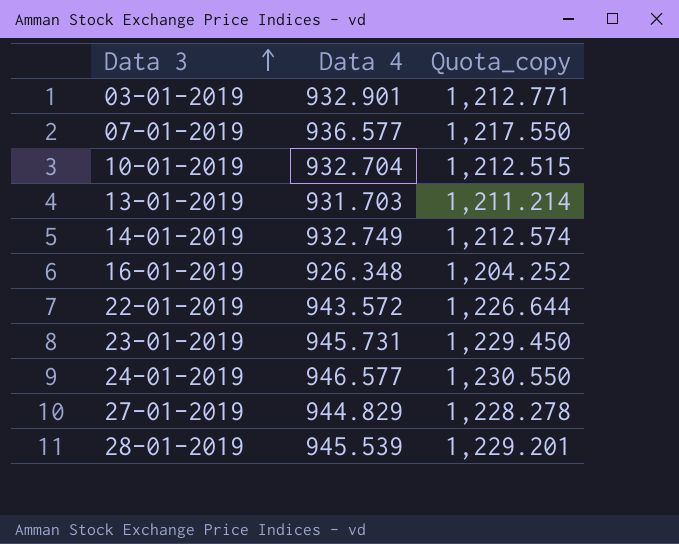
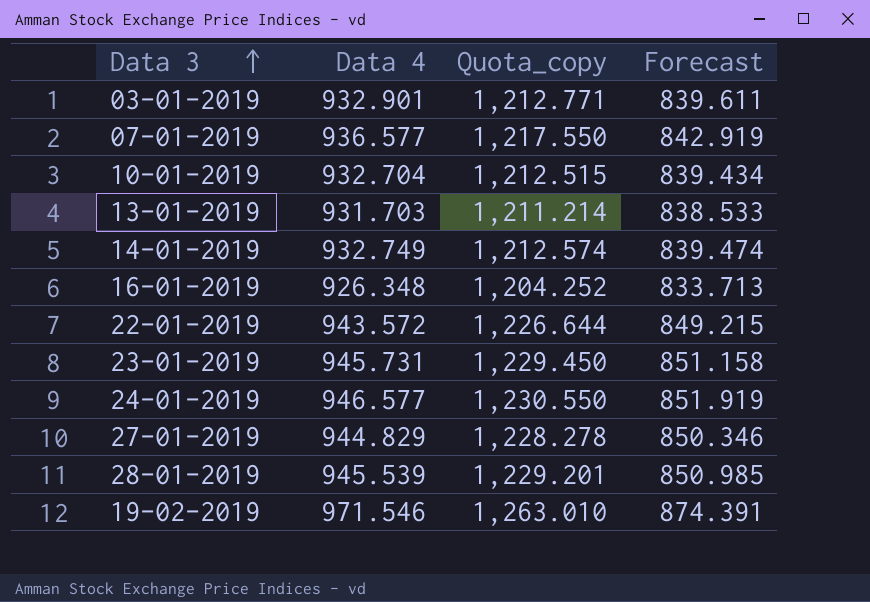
column Forecast | formula: none -> [Data 4] * 0.9
row 19-02-2019: none -> 971.546 | 1,263.010 | 874.391

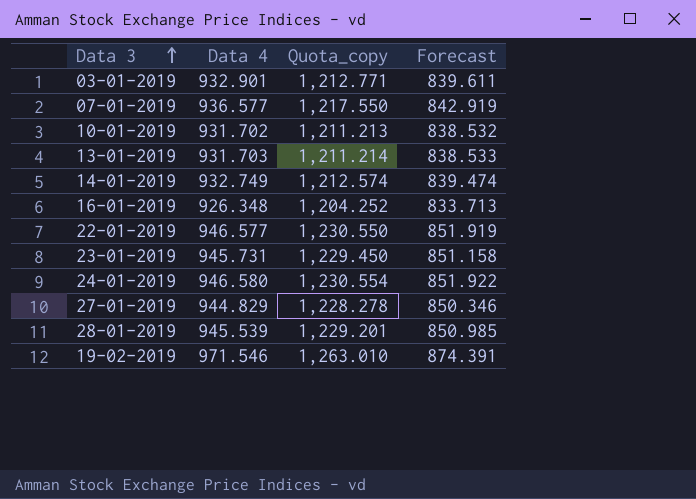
10-01-2019 | Data 4: 932.704 -> 931.702
10-01-2019 | Quota_copy: 1,212.515 -> 1,211.213
10-01-2019 | Forecast: 839.434 -> 838.532
22-01-2019 | Data 4: 943.572 -> 946.577
22-01-2019 | Quota_copy: 1,226.644 -> 1,230.550
22-01-2019 | Forecast: 849.215 -> 851.919
24-01-2019 | Data 4: 946.577 -> 946.580
24-01-2019 | Quota_copy: 1,230.550 -> 1,230.554
24-01-2019 | Forecast: 851.919 -> 851.922

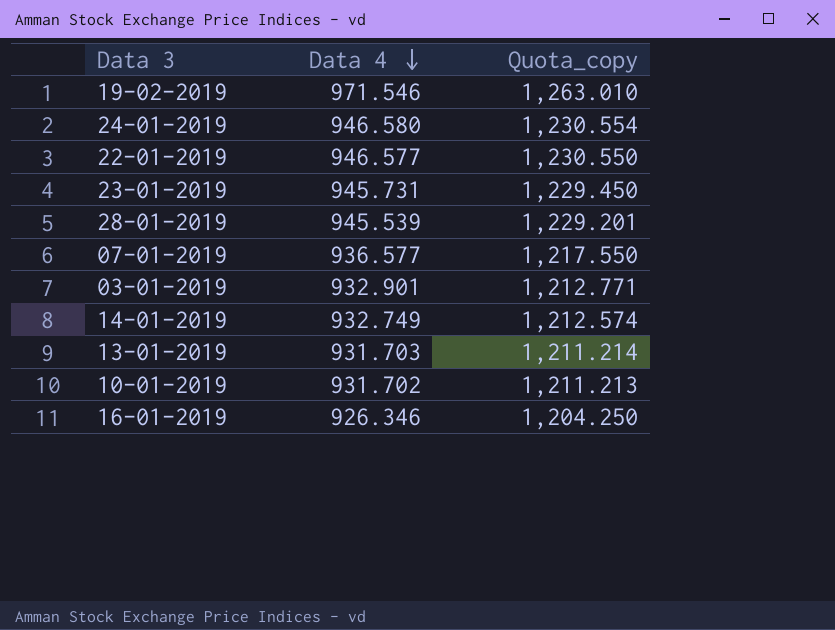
row order: Data 3 ascending -> Data 4 descending
column Forecast | formula: [Data 4] * 0.9 -> none
row 27-01-2019: 944.829 | 1,228.278 | 850.346 -> none
16-01-2019 | Data 4: 926.348 -> 926.346
16-01-2019 | Quota_copy: 1,204.252 -> 1,204.250

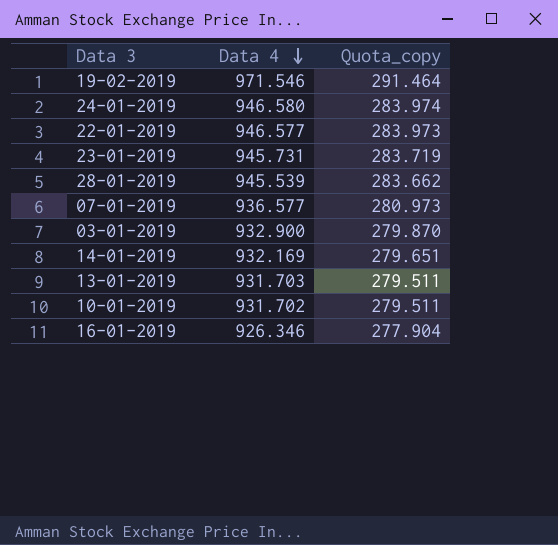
column Quota_copy | formula: [Data 4] * 1.3 -> [Data 4] * 0.3
03-01-2019 | Data 4: 932.901 -> 932.900
14-01-2019 | Data 4: 932.749 -> 932.169

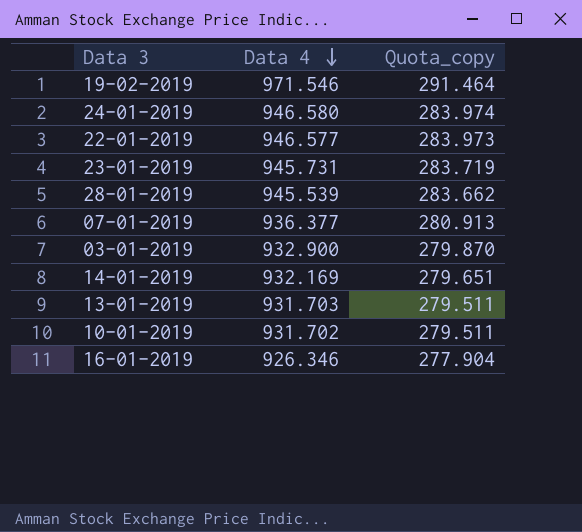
07-01-2019 | Data 4: 936.577 -> 936.377
07-01-2019 | Quota_copy: 280.973 -> 280.913

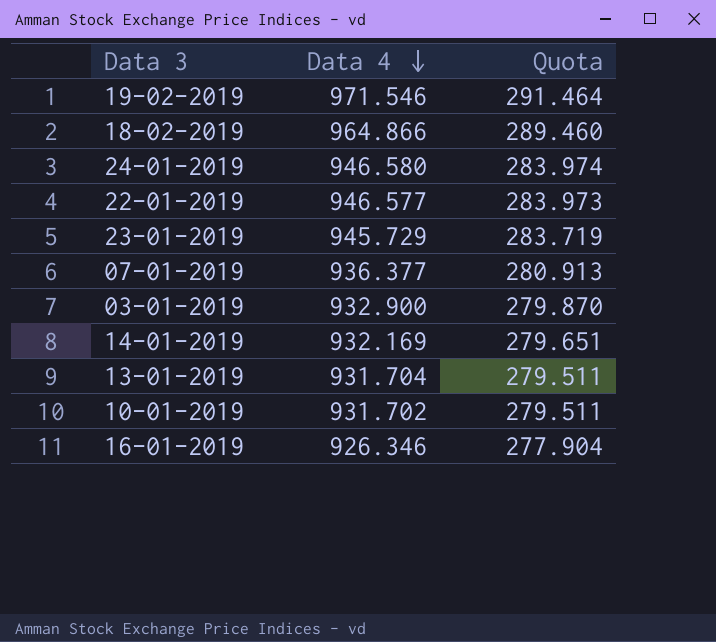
column name: Quota_copy -> Quota
row 28-01-2019: 945.539 | 283.662 -> none
row 18-02-2019: none -> 964.866 | 289.460
23-01-2019 | Data 4: 945.731 -> 945.729
13-01-2019 | Data 4: 931.703 -> 931.704

